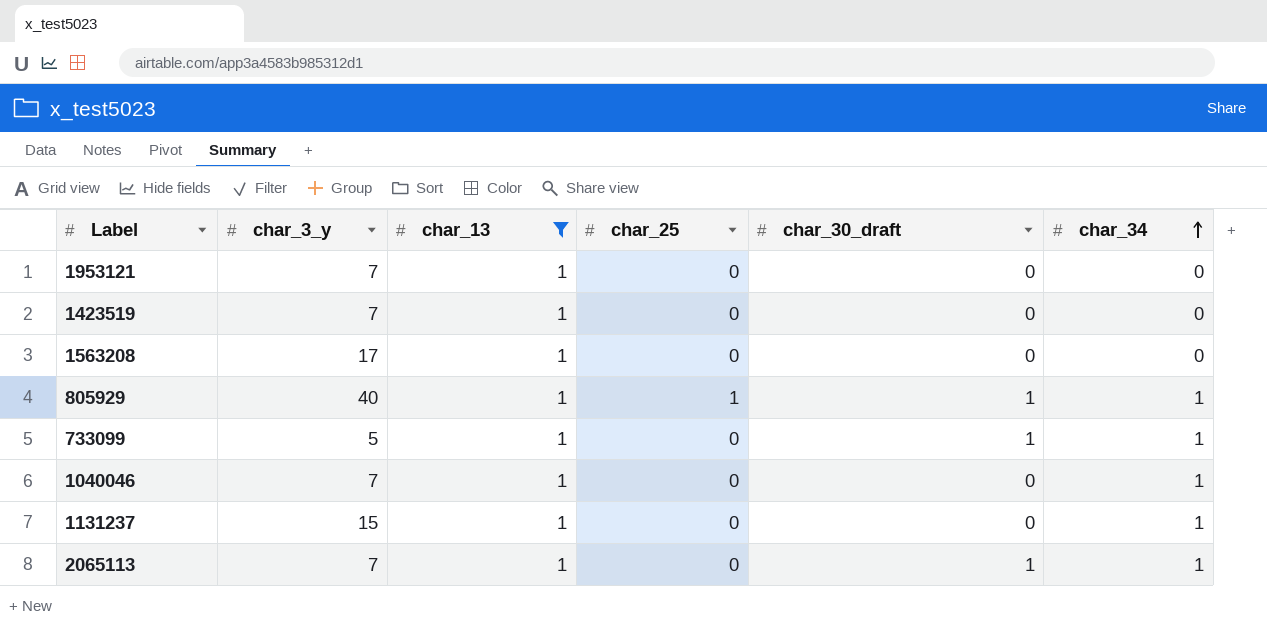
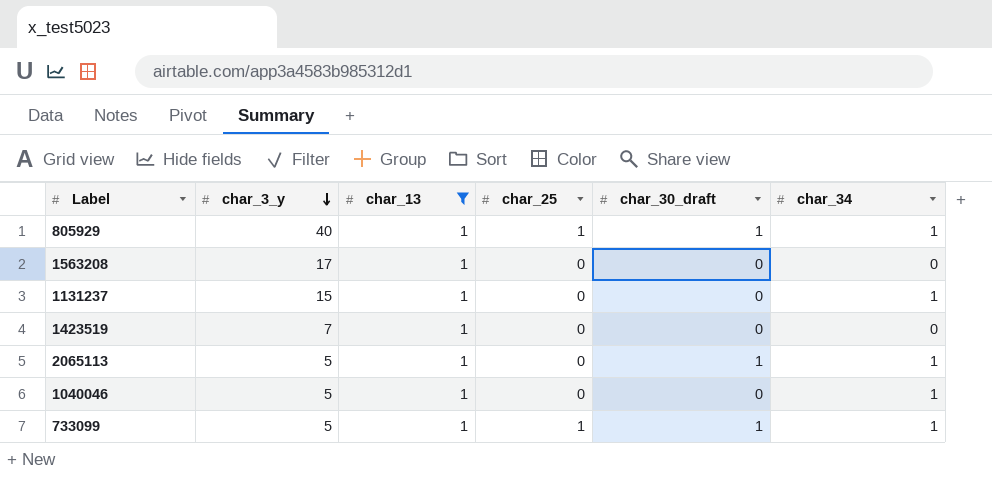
row order: char_34 ascending -> char_3_y descending
row 1953121: 7 | 1 | 0 | 0 | 0 -> none
2065113 | char_3_y: 7 -> 5
1040046 | char_3_y: 7 -> 5
733099 | char_25: 0 -> 1

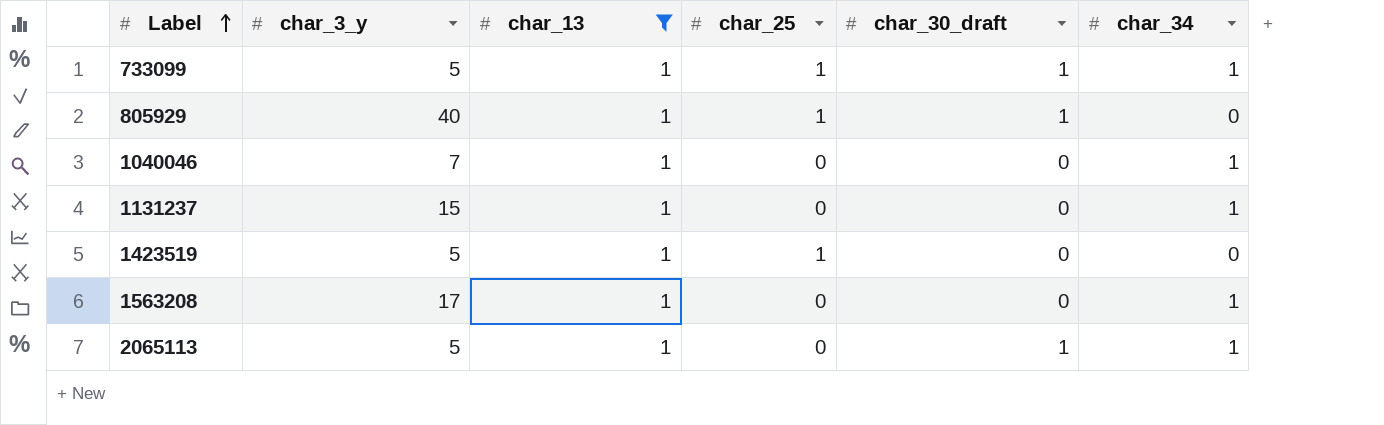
row order: char_3_y descending -> Label ascending
805929 | char_34: 1 -> 0
1040046 | char_3_y: 5 -> 7
1423519 | char_3_y: 7 -> 5
1423519 | char_25: 0 -> 1
1563208 | char_34: 0 -> 1

